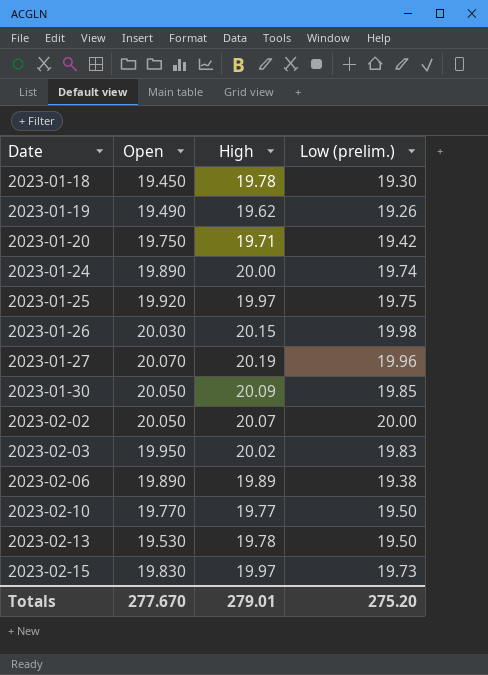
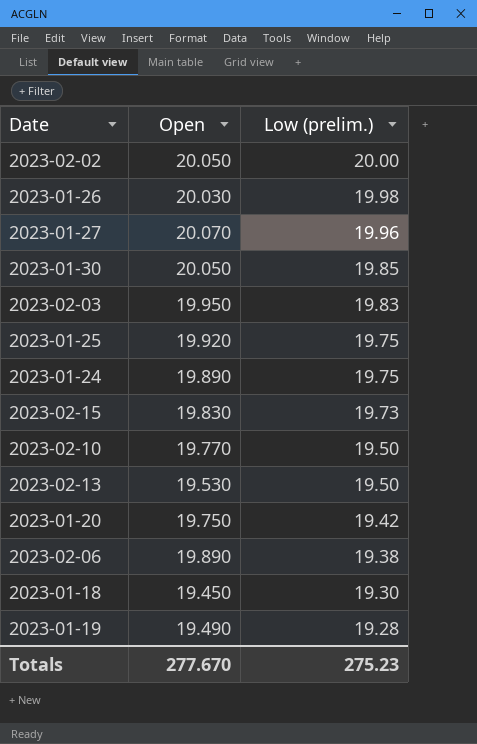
row order: Date ascending -> Low (prelim.) descending
column High | position: 3 -> none
2023-01-24 | Low (prelim.): 19.74 -> 19.75
2023-01-19 | Low (prelim.): 19.26 -> 19.28
Totals | Low (prelim.): 275.20 -> 275.23

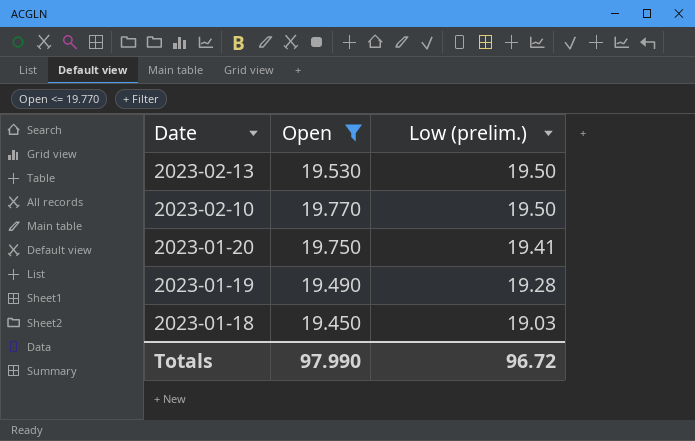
filter: none -> Open <= 19.770
row order: Low (prelim.) descending -> Date descending
2023-01-20 | Low (prelim.): 19.42 -> 19.41
2023-01-18 | Low (prelim.): 19.30 -> 19.03
Totals | Open: 277.670 -> 97.990
Totals | Low (prelim.): 275.23 -> 96.72

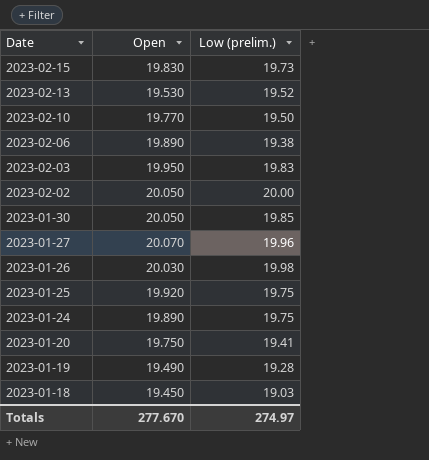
filter: Open <= 19.770 -> none
2023-02-13 | Low (prelim.): 19.50 -> 19.52
Totals | Open: 97.990 -> 277.670
Totals | Low (prelim.): 96.72 -> 274.97

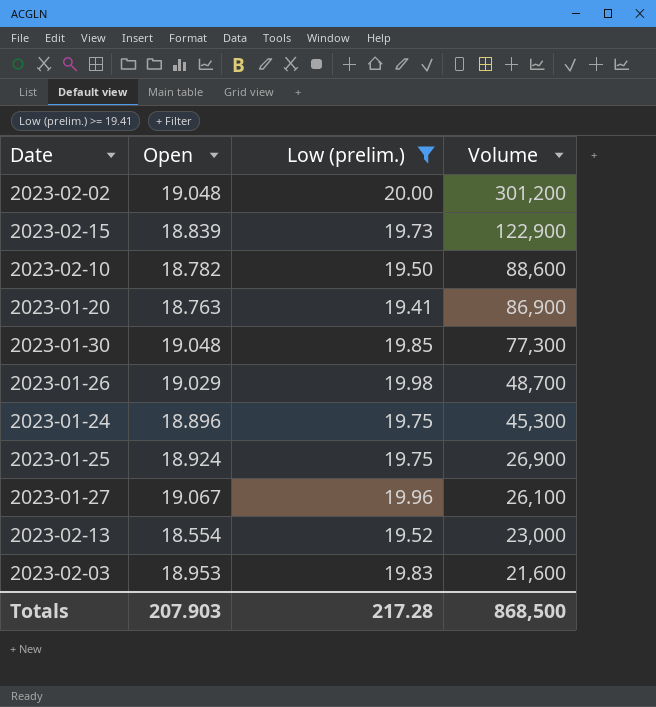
filter: none -> Low (prelim.) >= 19.41
row order: Date descending -> Volume descending
column Volume | position: none -> 4
2023-02-02 | Open: 20.050 -> 19.048
2023-02-15 | Open: 19.830 -> 18.839
2023-02-10 | Open: 19.770 -> 18.782
2023-01-20 | Open: 19.750 -> 18.763
2023-01-30 | Open: 20.050 -> 19.048
2023-01-26 | Open: 20.030 -> 19.029
2023-01-24 | Open: 19.890 -> 18.896
2023-01-25 | Open: 19.920 -> 18.924
2023-01-27 | Open: 20.070 -> 19.067
2023-02-13 | Open: 19.530 -> 18.554
2023-02-03 | Open: 19.950 -> 18.953
Totals | Open: 277.670 -> 207.903
Totals | Low (prelim.): 274.97 -> 217.28

